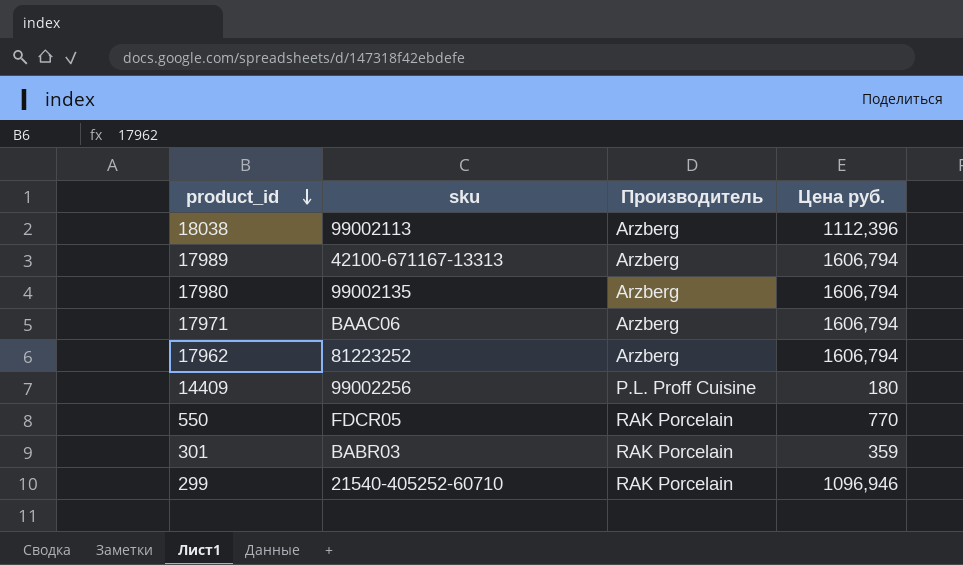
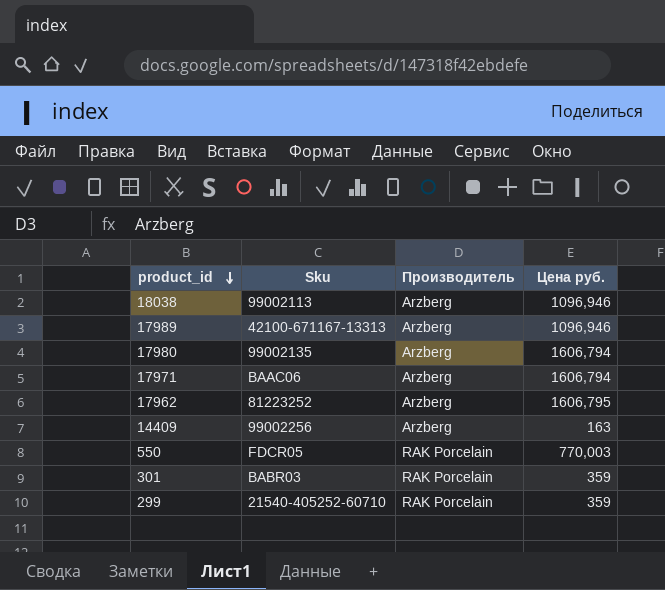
column name: sku -> Sku
18038 | Цена руб.: 1112,396 -> 1096,946
17989 | Цена руб.: 1606,794 -> 1096,946
17962 | Цена руб.: 1606,794 -> 1606,795
14409 | Производитель: P.L. Proff Cuisine -> Arzberg
14409 | Цена руб.: 180 -> 163
550 | Цена руб.: 770 -> 770,003
299 | Цена руб.: 1096,946 -> 359

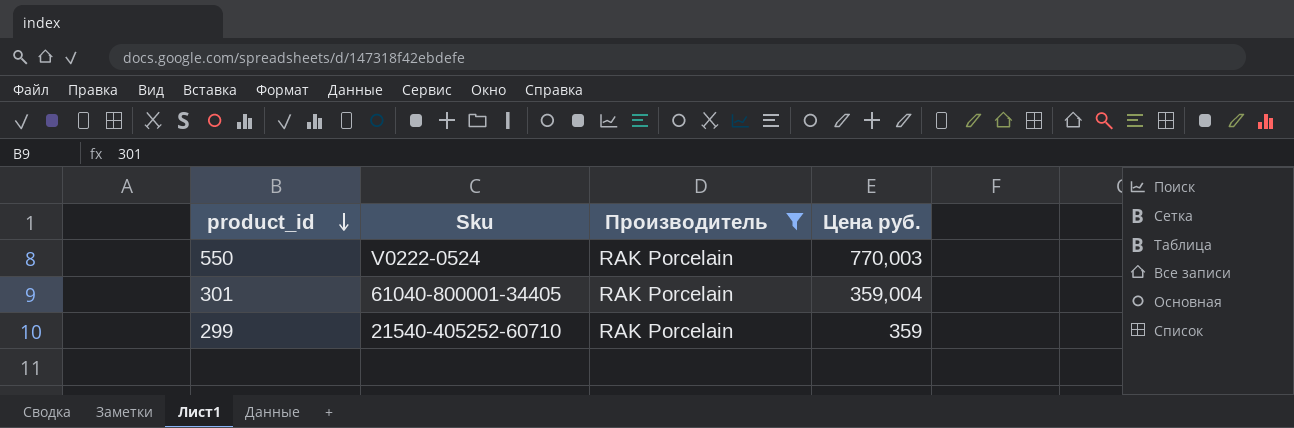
filter: none -> Производитель = RAK Porcelain
550 | Sku: FDCR05 -> V0222-0524
301 | Sku: BABR03 -> 61040-800001-34405
301 | Цена руб.: 359 -> 359,004

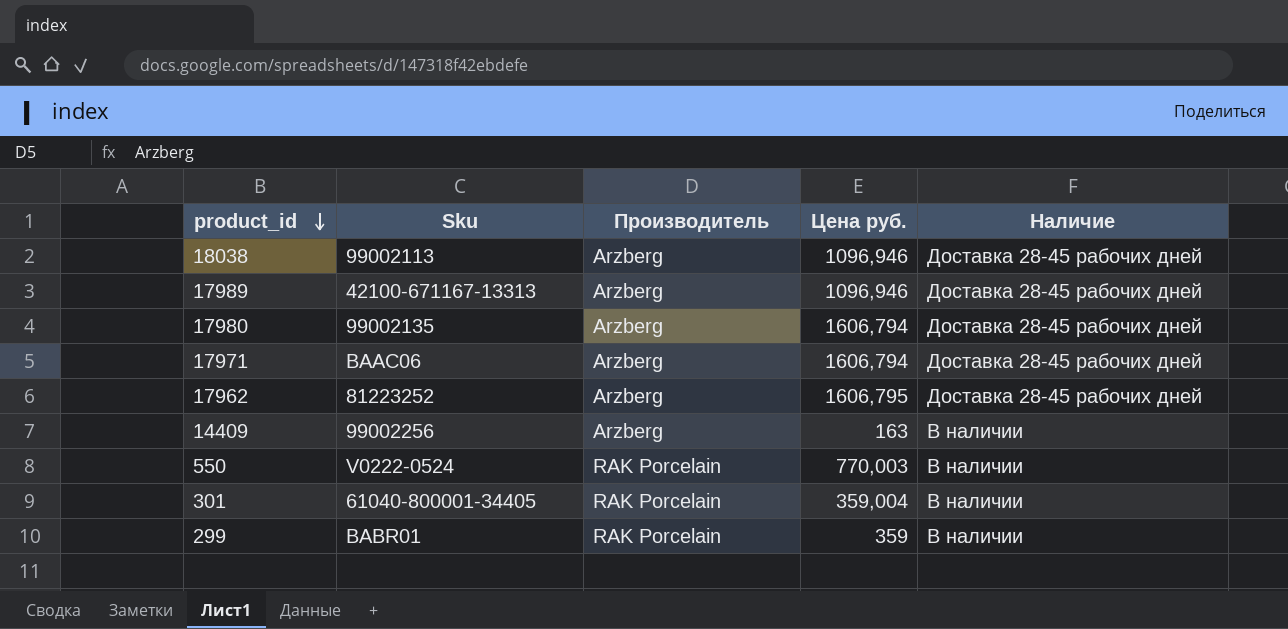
filter: Производитель = RAK Porcelain -> none
column Наличие | position: none -> 5
299 | Sku: 21540-405252-60710 -> BABR01

